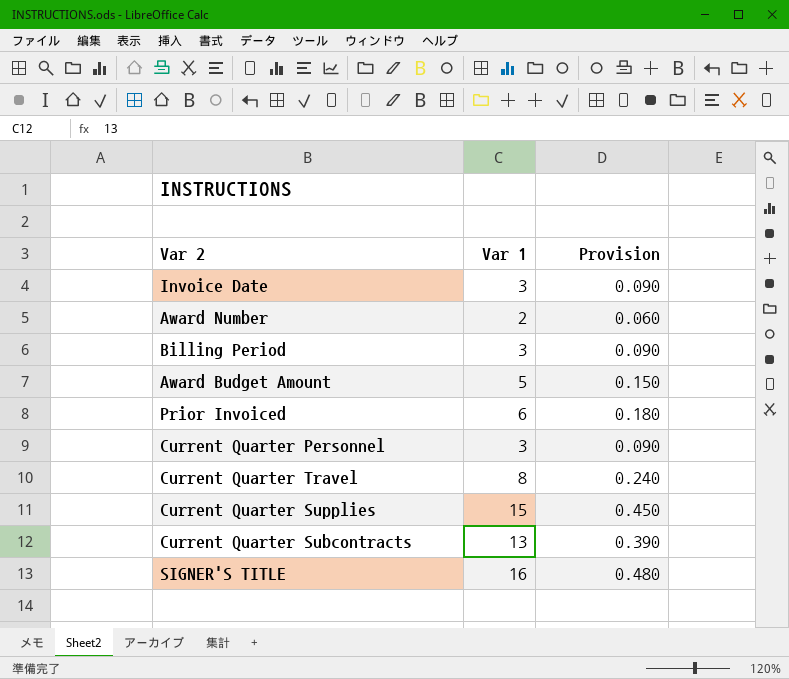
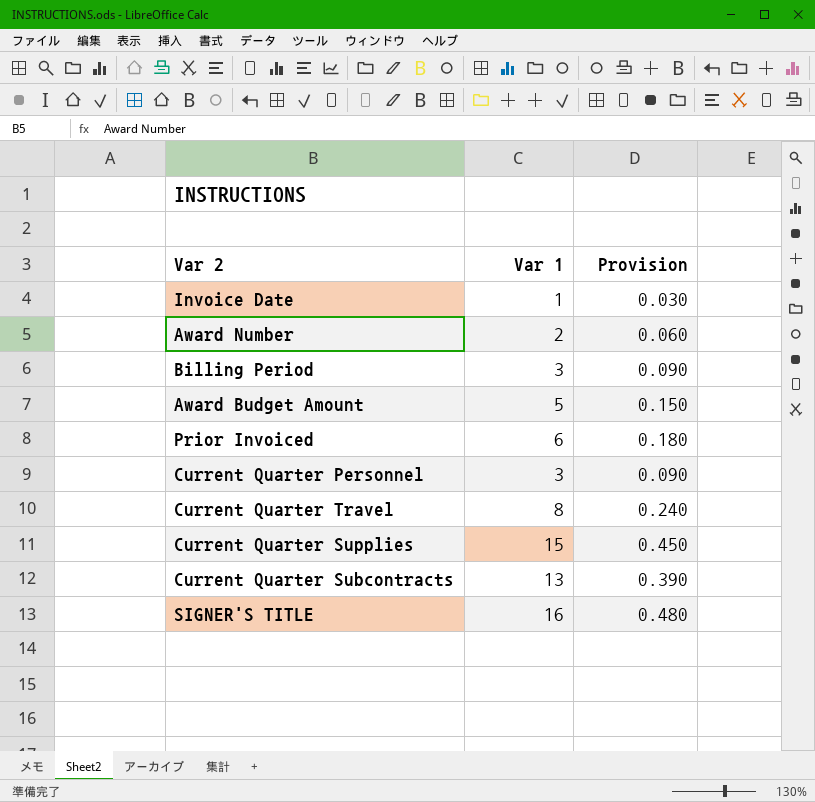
Invoice Date | Var 1: 3 -> 1
Invoice Date | Provision: 0.090 -> 0.030

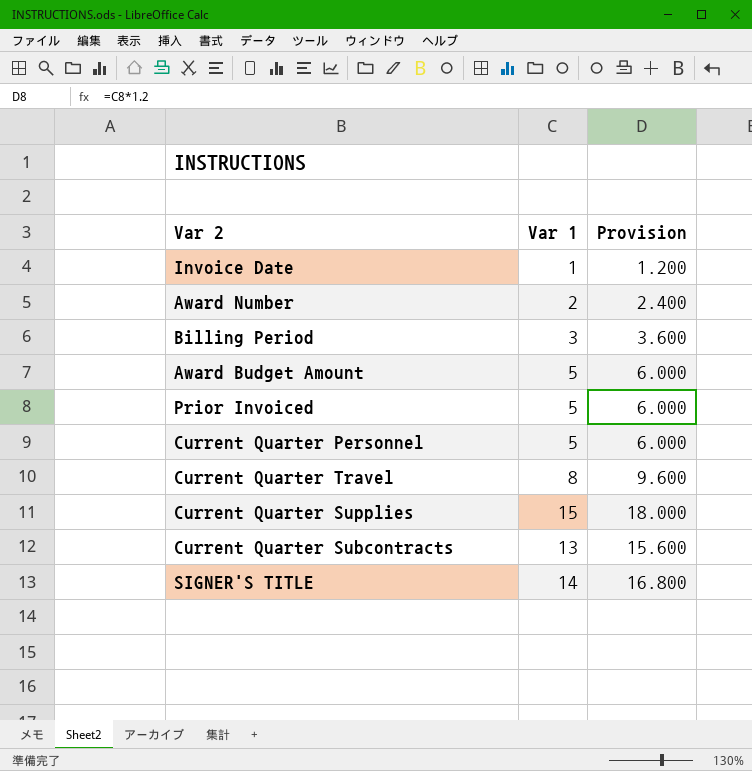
column Provision | formula: [Var 1] * 0.03 -> [Var 1] * 1.2
Prior Invoiced | Var 1: 6 -> 5
Current Quarter Personnel | Var 1: 3 -> 5
SIGNER'S TITLE | Var 1: 16 -> 14

